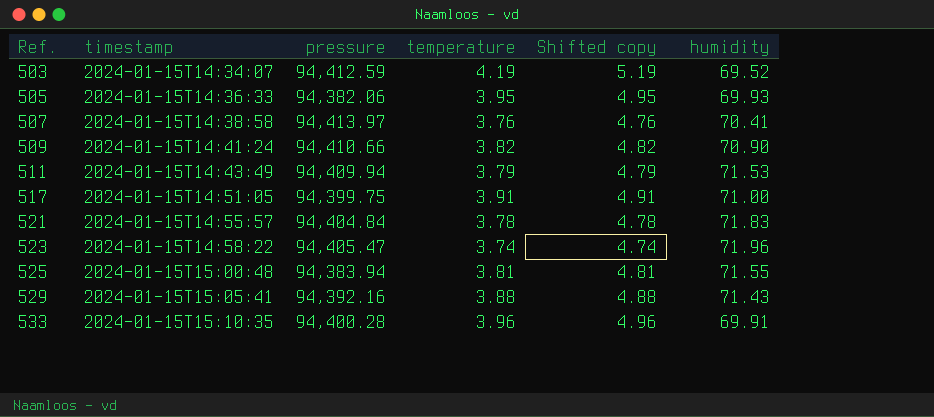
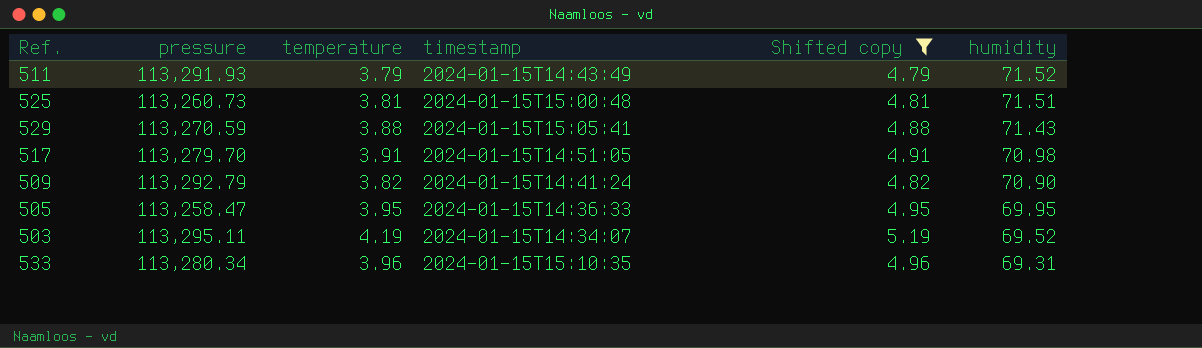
filter: none -> Shifted copy >= 4.79
row order: Ref. ascending -> humidity descending
column timestamp | position: 2 -> 4
511 | pressure: 94,409.94 -> 113,291.93
511 | humidity: 71.53 -> 71.52
525 | pressure: 94,383.94 -> 113,260.73
525 | humidity: 71.55 -> 71.51
529 | pressure: 94,392.16 -> 113,270.59
517 | pressure: 94,399.75 -> 113,279.70
517 | humidity: 71.00 -> 70.98
509 | pressure: 94,410.66 -> 113,292.79
505 | pressure: 94,382.06 -> 113,258.47
505 | humidity: 69.93 -> 69.95
503 | pressure: 94,412.59 -> 113,295.11
533 | pressure: 94,400.28 -> 113,280.34
533 | humidity: 69.91 -> 69.31

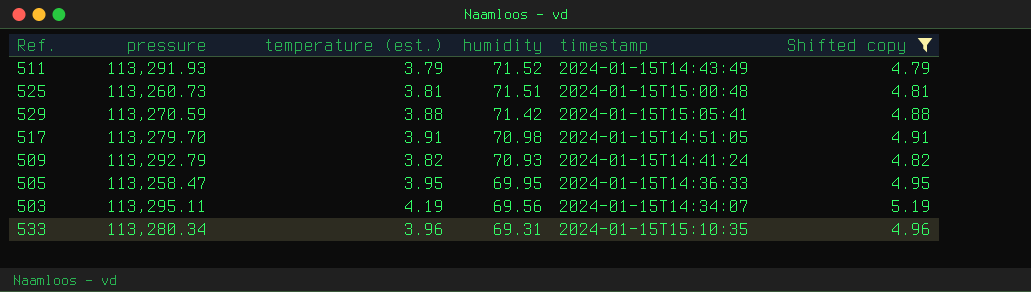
column name: temperature -> temperature (est.)
column humidity | position: 6 -> 4
529 | humidity: 71.43 -> 71.42
509 | humidity: 70.90 -> 70.93
503 | humidity: 69.52 -> 69.56

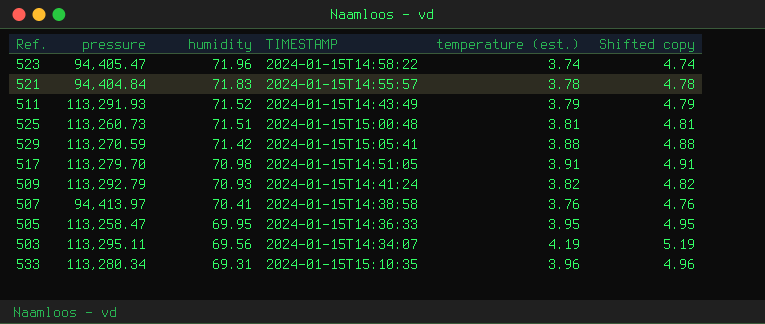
filter: Shifted copy >= 4.79 -> none
column name: timestamp -> TIMESTAMP
column temperature (est.) | position: 3 -> 5

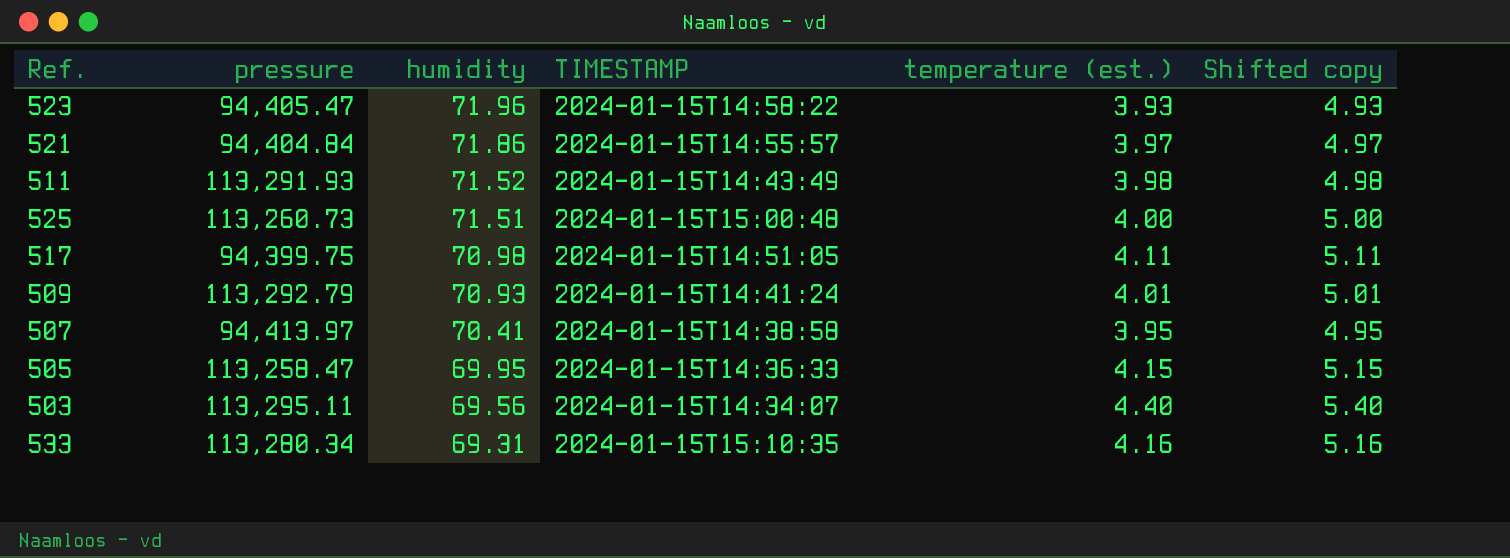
row 529: 113,270.59 | 71.42 | 2024-01-15T15:05:41 | 3.88 | 4.88 -> none
523 | temperature (est.): 3.74 -> 3.93
523 | Shifted copy: 4.74 -> 4.93
521 | humidity: 71.83 -> 71.86
521 | temperature (est.): 3.78 -> 3.97
521 | Shifted copy: 4.78 -> 4.97
511 | temperature (est.): 3.79 -> 3.98
511 | Shifted copy: 4.79 -> 4.98
525 | temperature (est.): 3.81 -> 4.00
525 | Shifted copy: 4.81 -> 5.00
517 | pressure: 113,279.70 -> 94,399.75
517 | temperature (est.): 3.91 -> 4.11
517 | Shifted copy: 4.91 -> 5.11
509 | temperature (est.): 3.82 -> 4.01
509 | Shifted copy: 4.82 -> 5.01
507 | temperature (est.): 3.76 -> 3.95
507 | Shifted copy: 4.76 -> 4.95
505 | temperature (est.): 3.95 -> 4.15
505 | Shifted copy: 4.95 -> 5.15
503 | temperature (est.): 4.19 -> 4.40
503 | Shifted copy: 5.19 -> 5.40
533 | temperature (est.): 3.96 -> 4.16
533 | Shifted copy: 4.96 -> 5.16

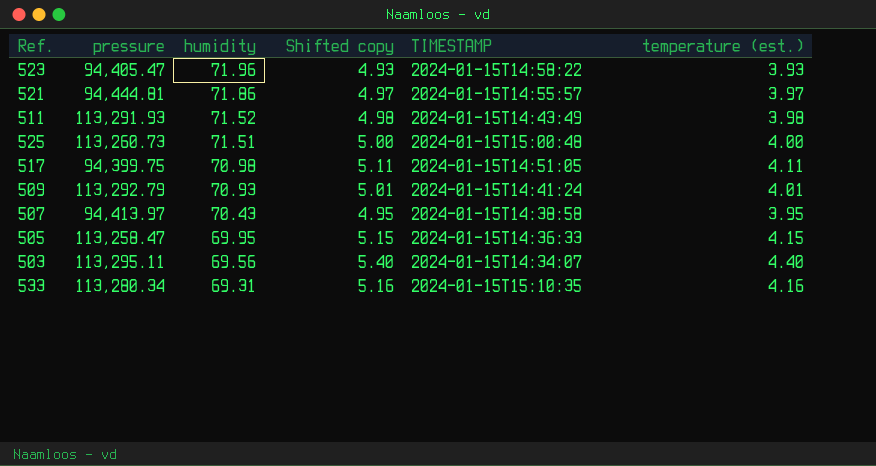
column Shifted copy | position: 6 -> 4
521 | pressure: 94,404.84 -> 94,444.81
507 | humidity: 70.41 -> 70.43

